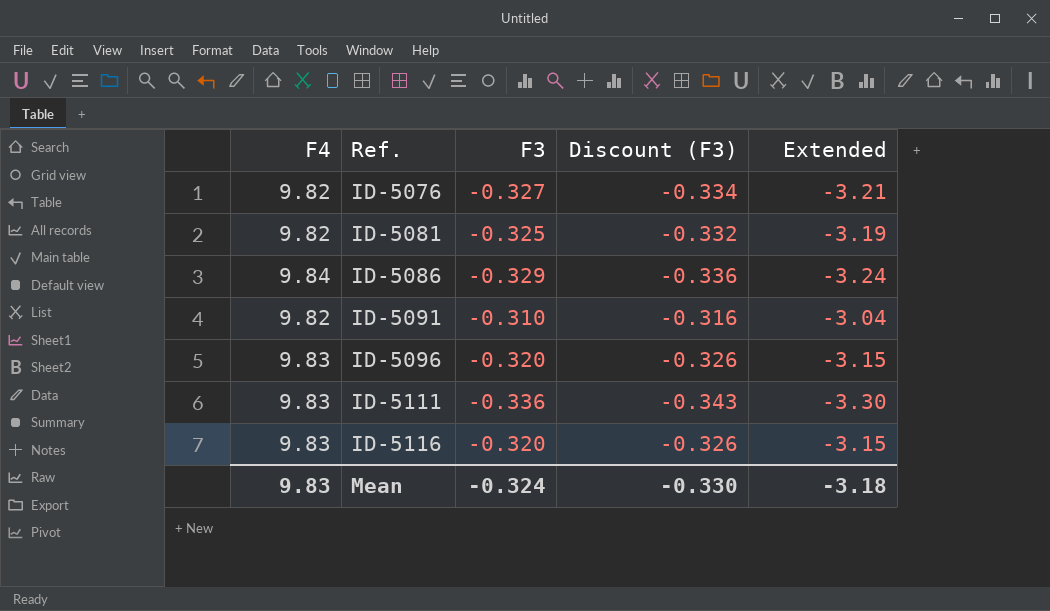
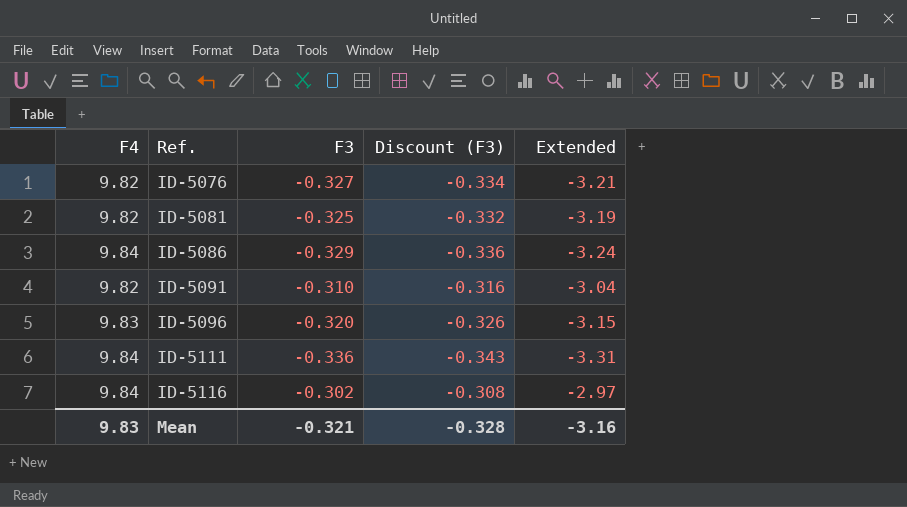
ID-5111 | F4: 9.83 -> 9.84
ID-5111 | Extended: -3.30 -> -3.31
ID-5116 | F4: 9.83 -> 9.84
ID-5116 | F3: -0.320 -> -0.302
ID-5116 | Discount (F3): -0.326 -> -0.308
ID-5116 | Extended: -3.15 -> -2.97
Mean | F3: -0.324 -> -0.321
Mean | Discount (F3): -0.330 -> -0.328
Mean | Extended: -3.18 -> -3.16

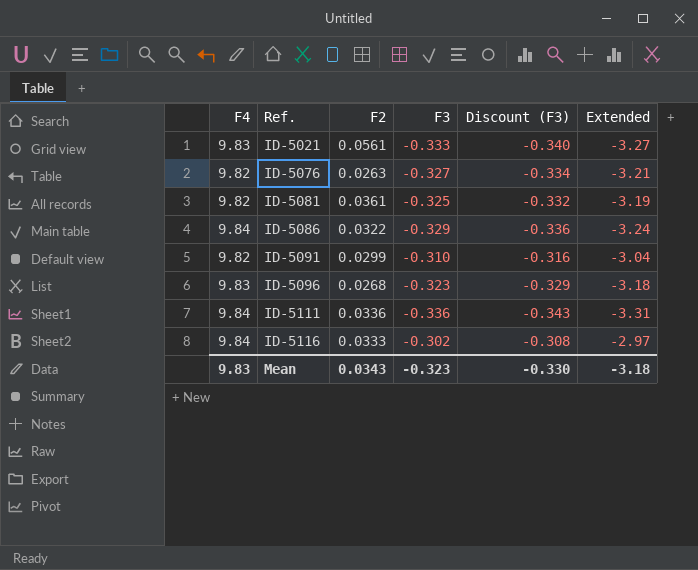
column F2 | position: none -> 3
row ID-5021: none -> 9.83 | 0.0561 | -0.333 | -0.340 | -3.27
ID-5096 | F3: -0.320 -> -0.323
ID-5096 | Discount (F3): -0.326 -> -0.329
ID-5096 | Extended: -3.15 -> -3.18
Mean | F3: -0.321 -> -0.323
Mean | Discount (F3): -0.328 -> -0.330
Mean | Extended: -3.16 -> -3.18

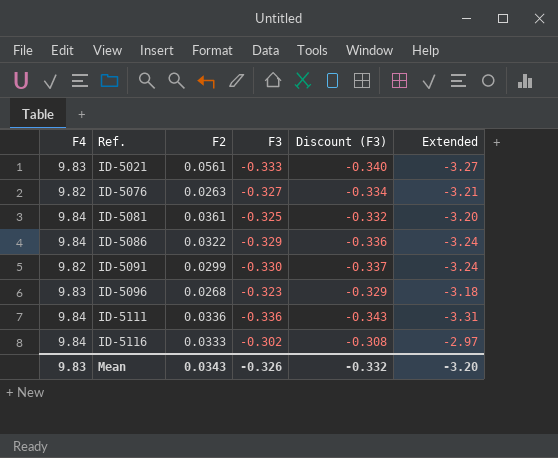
ID-5081 | F4: 9.82 -> 9.84
ID-5081 | Extended: -3.19 -> -3.20
ID-5091 | F3: -0.310 -> -0.330
ID-5091 | Discount (F3): -0.316 -> -0.337
ID-5091 | Extended: -3.04 -> -3.24
Mean | F3: -0.323 -> -0.326
Mean | Discount (F3): -0.330 -> -0.332
Mean | Extended: -3.18 -> -3.20

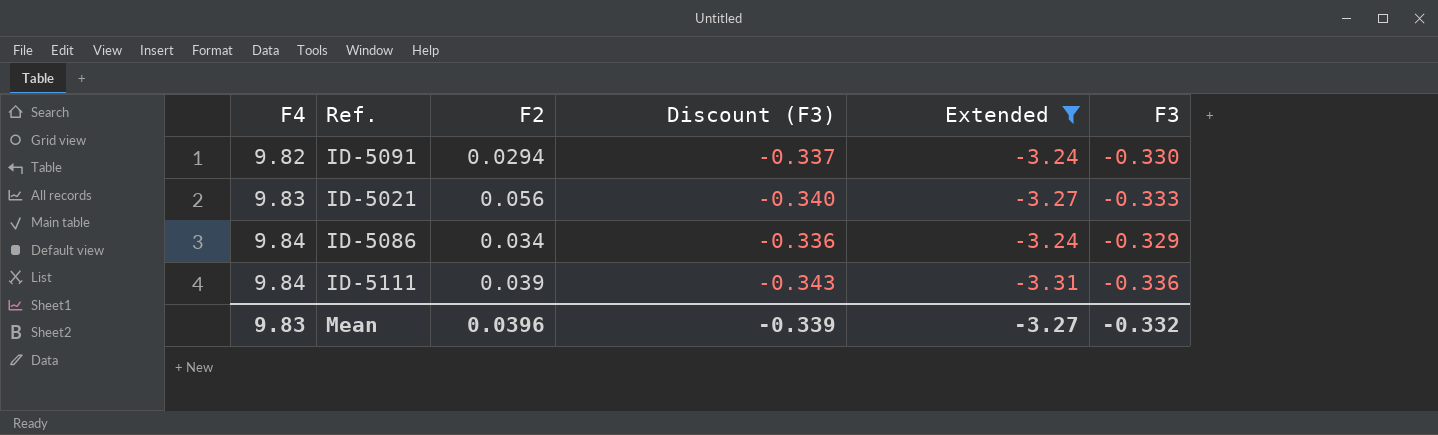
filter: none -> Extended <= -3.24
row order: Ref. ascending -> F4 ascending
column F3 | position: 4 -> 6
ID-5091 | F2: 0.0299 -> 0.0294
ID-5021 | F2: 0.0561 -> 0.056
ID-5086 | F2: 0.0322 -> 0.034
ID-5111 | F2: 0.0336 -> 0.039
Mean | F2: 0.0343 -> 0.0396
Mean | Discount (F3): -0.332 -> -0.339
Mean | Extended: -3.20 -> -3.27
Mean | F3: -0.326 -> -0.332

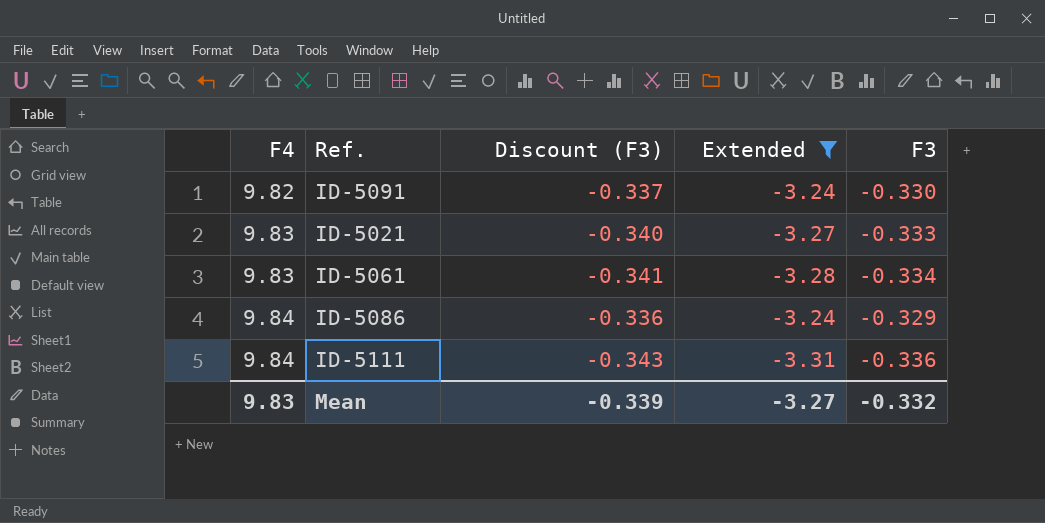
column F2 | position: 3 -> none
row ID-5061: none -> 9.83 | -0.341 | -3.28 | -0.334

